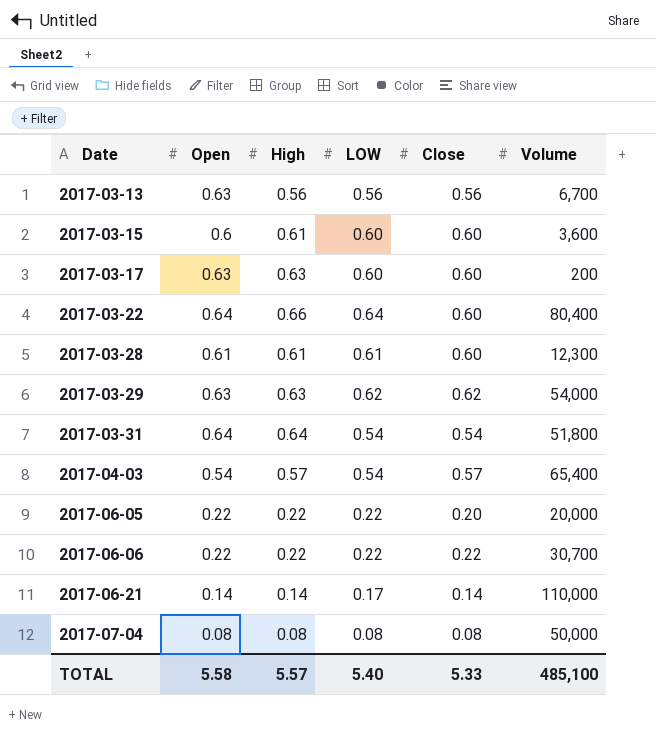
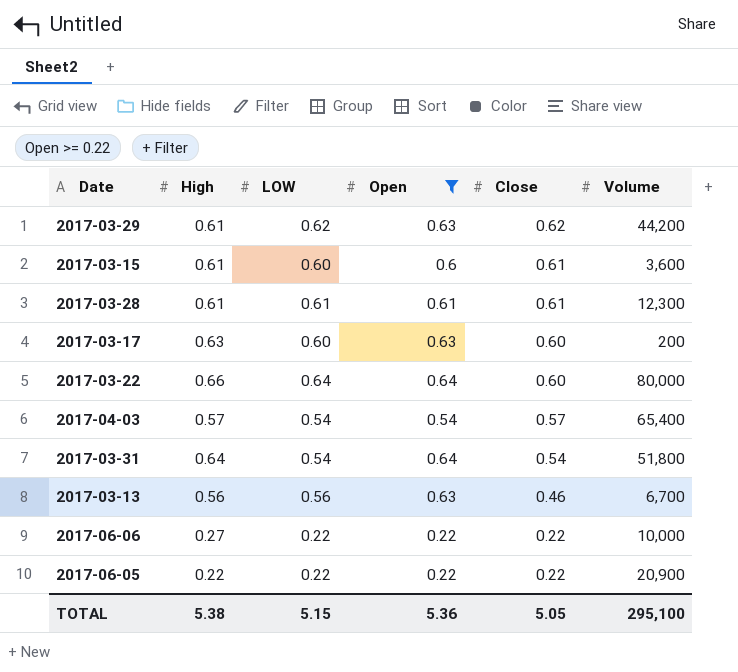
filter: none -> Open >= 0.22
row order: Date ascending -> Close descending
column Open | position: 2 -> 4
2017-03-29 | High: 0.63 -> 0.61
2017-03-29 | Volume: 54,000 -> 44,200
2017-03-15 | Close: 0.60 -> 0.61
2017-03-28 | Close: 0.60 -> 0.61
2017-03-22 | Volume: 80,400 -> 80,000
2017-03-13 | Close: 0.56 -> 0.46
2017-06-06 | High: 0.22 -> 0.27
2017-06-06 | Volume: 30,700 -> 10,000
2017-06-05 | Close: 0.20 -> 0.22
2017-06-05 | Volume: 20,000 -> 20,900
TOTAL | High: 5.57 -> 5.38
TOTAL | LOW: 5.40 -> 5.15
TOTAL | Open: 5.58 -> 5.36
TOTAL | Close: 5.33 -> 5.05
TOTAL | Volume: 485,100 -> 295,100

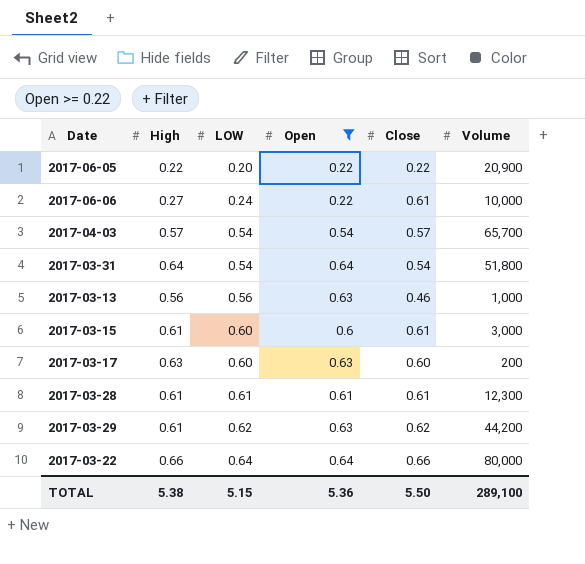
row order: Close descending -> LOW ascending
2017-06-05 | LOW: 0.22 -> 0.20
2017-06-06 | LOW: 0.22 -> 0.24
2017-06-06 | Close: 0.22 -> 0.61
2017-04-03 | Volume: 65,400 -> 65,700
2017-03-13 | Volume: 6,700 -> 1,000
2017-03-15 | Volume: 3,600 -> 3,000
2017-03-22 | Close: 0.60 -> 0.66
TOTAL | Close: 5.05 -> 5.50
TOTAL | Volume: 295,100 -> 289,100

